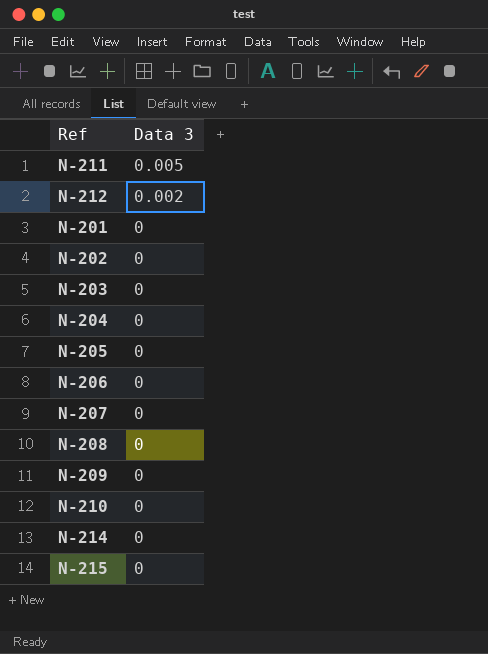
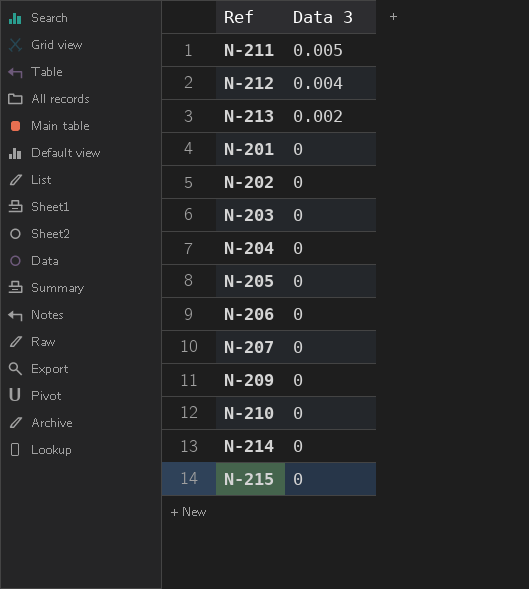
row N-208: 0 -> none
N-212 | Data 3: 0.002 -> 0.004
row N-213: none -> 0.002

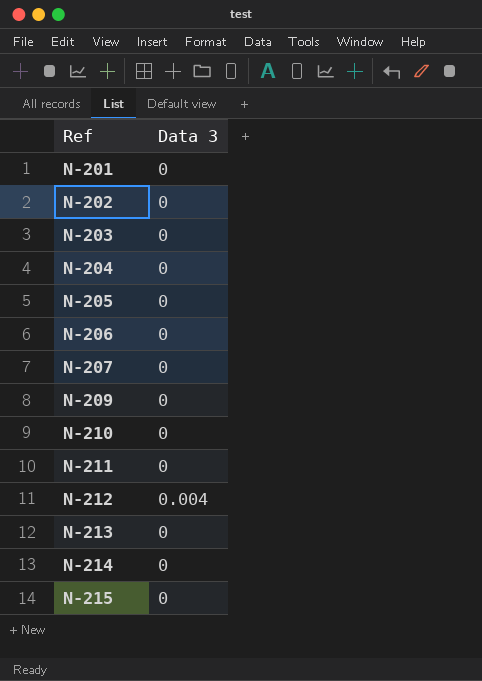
row order: Data 3 descending -> Ref ascending
N-211 | Data 3: 0.005 -> 0
N-213 | Data 3: 0.002 -> 0

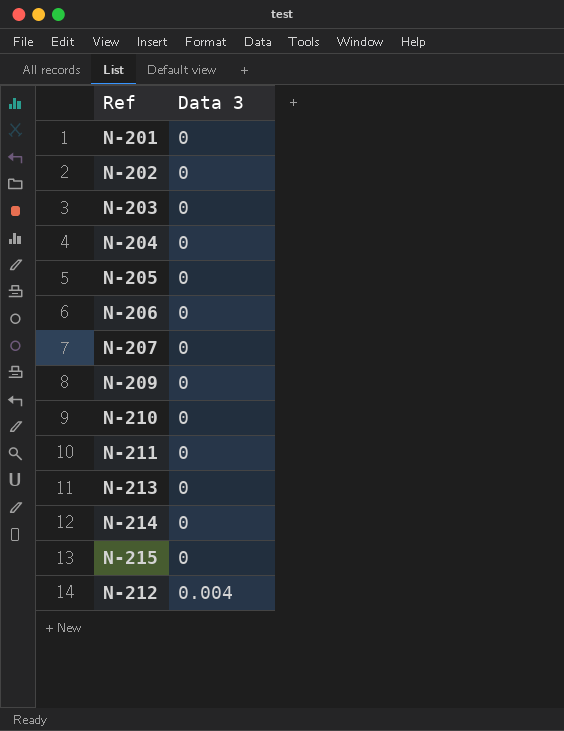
row order: Ref ascending -> Data 3 ascending

